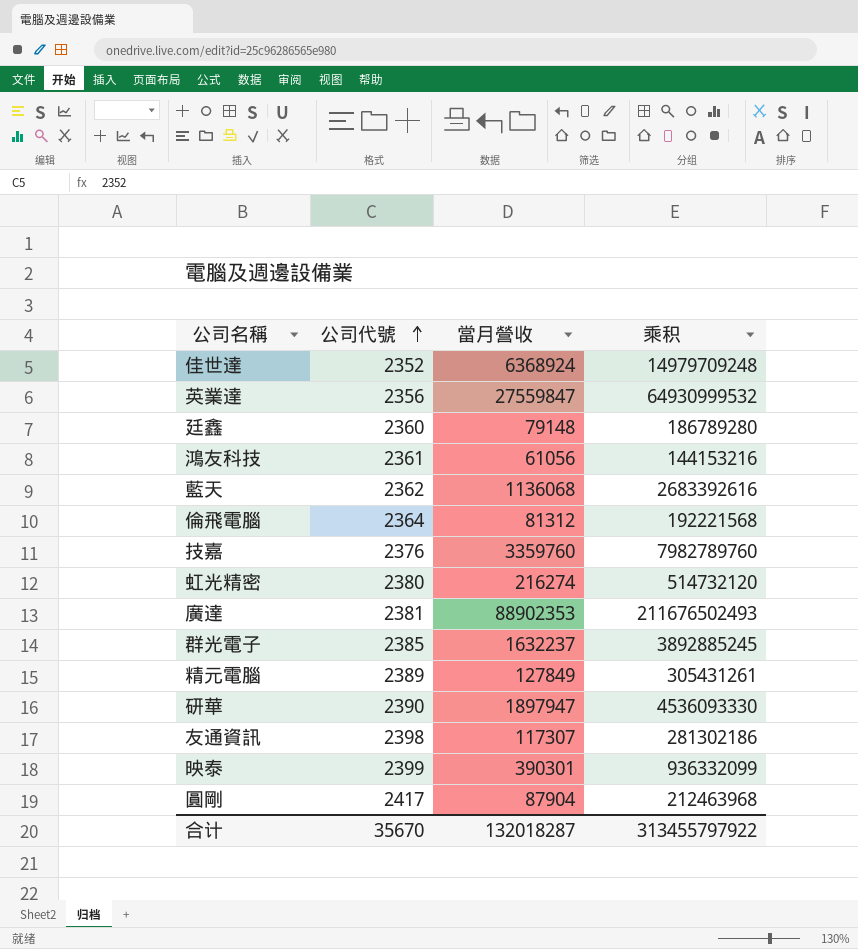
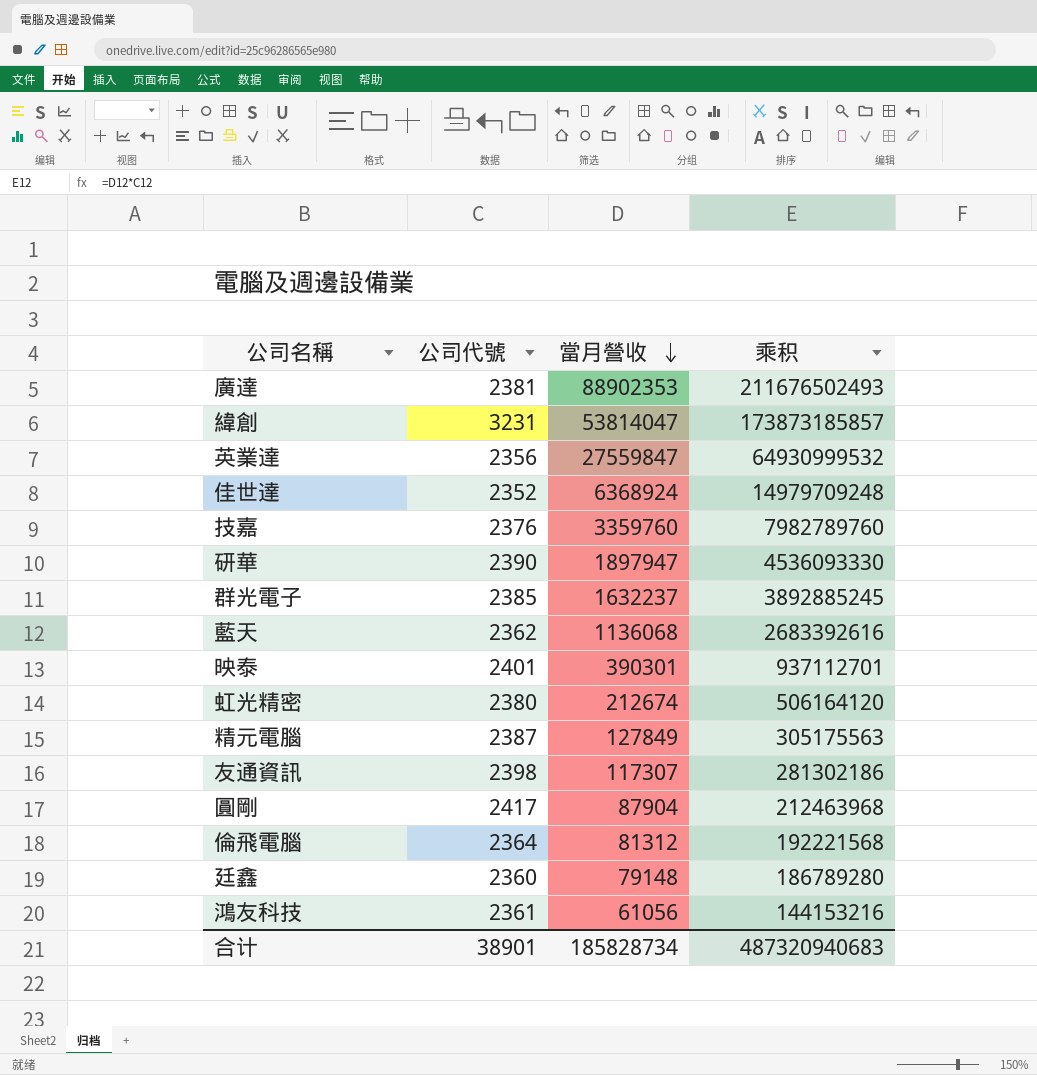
row order: 公司代號 ascending -> 當月營收 descending
row 緯創: none -> 3231 | 53814047 | 173873185857
映泰 | 公司代號: 2399 -> 2401
映泰 | 乘积: 936332099 -> 937112701
虹光精密 | 當月營收: 216274 -> 212674
虹光精密 | 乘积: 514732120 -> 506164120
精元電腦 | 公司代號: 2389 -> 2387
精元電腦 | 乘积: 305431261 -> 305175563
合计 | 公司代號: 35670 -> 38901
合计 | 當月營收: 132018287 -> 185828734
合计 | 乘积: 313455797922 -> 487320940683

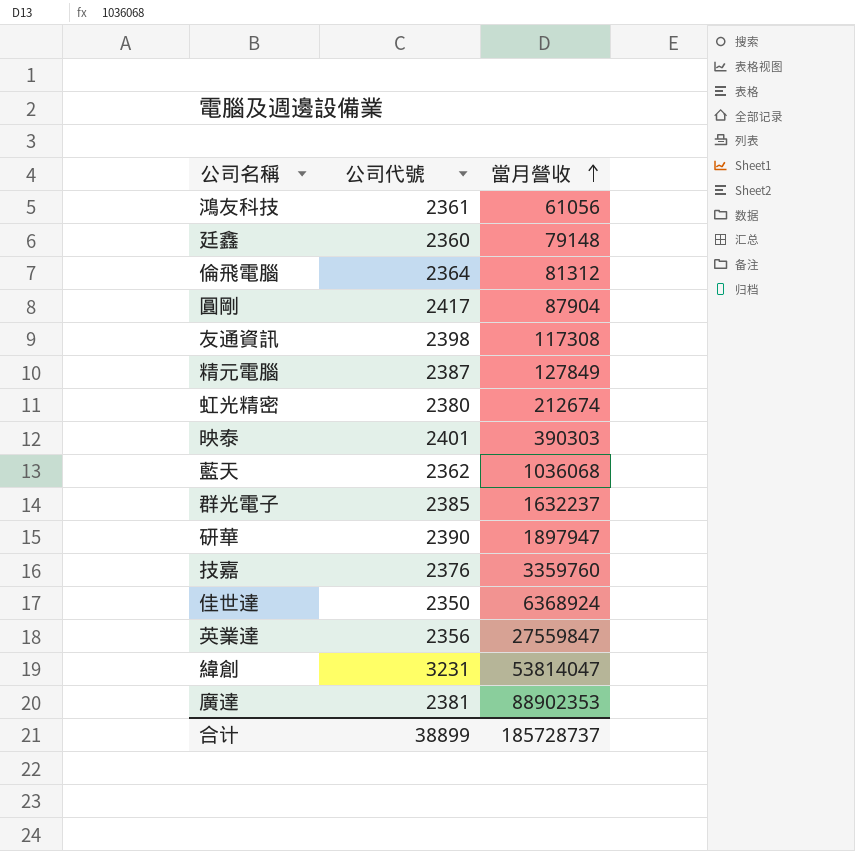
row order: 當月營收 descending -> 當月營收 ascending
column 乘积 | formula: [公司代號] * [當月營收] -> none
友通資訊 | 當月營收: 117307 -> 117308
映泰 | 當月營收: 390301 -> 390303
藍天 | 當月營收: 1136068 -> 1036068
佳世達 | 公司代號: 2352 -> 2350
合计 | 公司代號: 38901 -> 38899
合计 | 當月營收: 185828734 -> 185728737

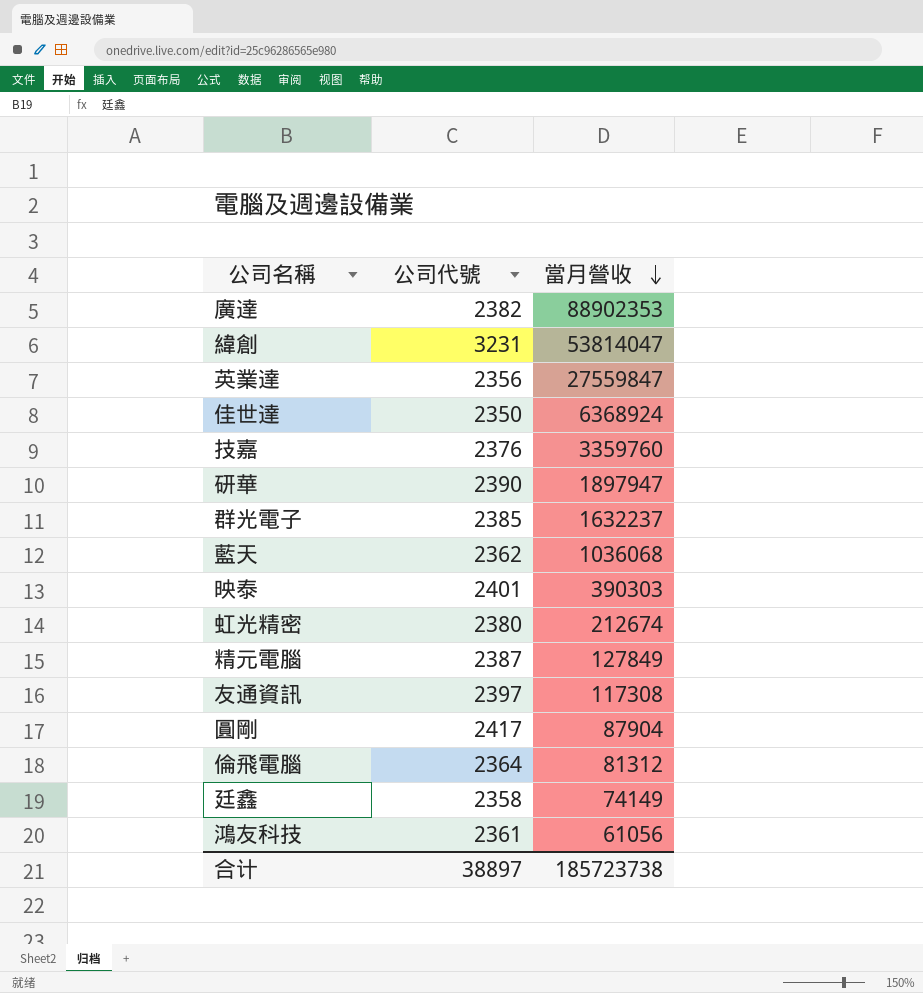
row order: 當月營收 ascending -> 當月營收 descending
廣達 | 公司代號: 2381 -> 2382
友通資訊 | 公司代號: 2398 -> 2397
廷鑫 | 公司代號: 2360 -> 2358
廷鑫 | 當月營收: 79148 -> 74149
合计 | 公司代號: 38899 -> 38897
合计 | 當月營收: 185728737 -> 185723738

